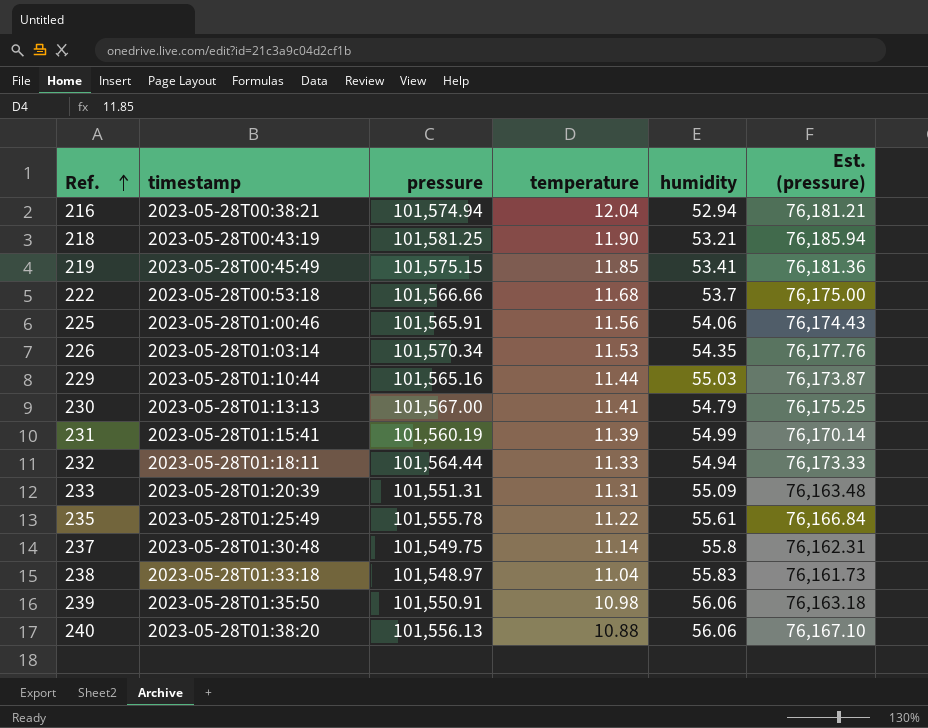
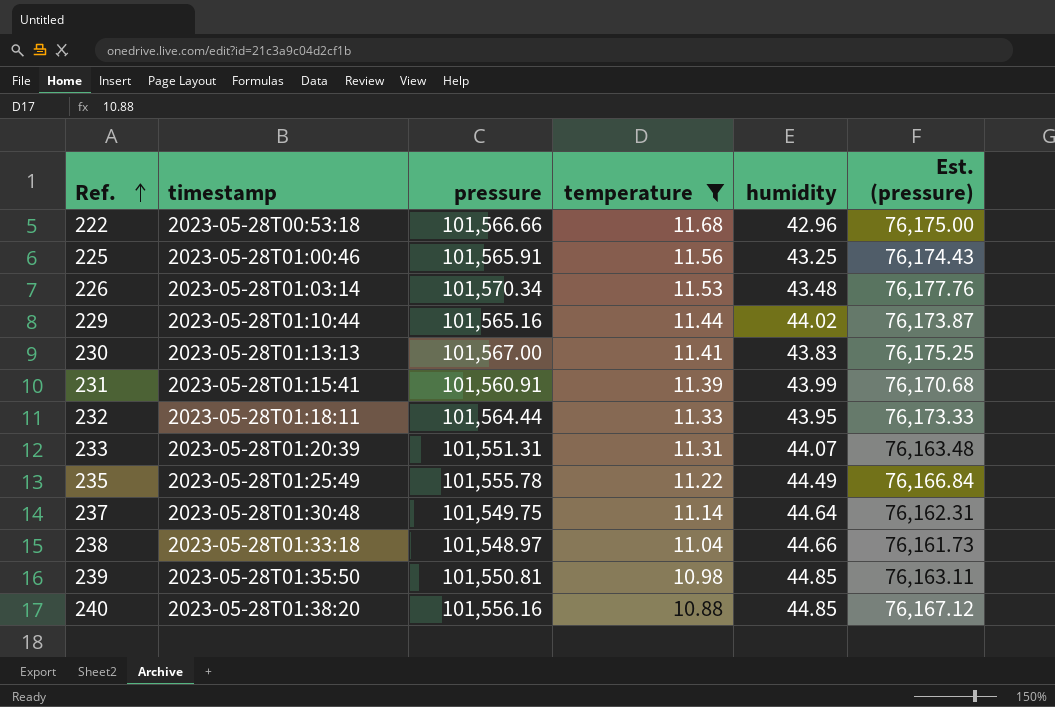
filter: none -> temperature <= 11.68
222 | humidity: 53.7 -> 42.96
225 | humidity: 54.06 -> 43.25
226 | humidity: 54.35 -> 43.48
229 | humidity: 55.03 -> 44.02
230 | humidity: 54.79 -> 43.83
231 | pressure: 101,560.19 -> 101,560.91
231 | humidity: 54.99 -> 43.99
231 | Est. (pressure): 76,170.14 -> 76,170.68
232 | humidity: 54.94 -> 43.95
233 | humidity: 55.09 -> 44.07
235 | humidity: 55.61 -> 44.49
237 | humidity: 55.8 -> 44.64
238 | humidity: 55.83 -> 44.66
239 | pressure: 101,550.91 -> 101,550.81
239 | humidity: 56.06 -> 44.85
239 | Est. (pressure): 76,163.18 -> 76,163.11
240 | pressure: 101,556.13 -> 101,556.16
240 | humidity: 56.06 -> 44.85
240 | Est. (pressure): 76,167.10 -> 76,167.12

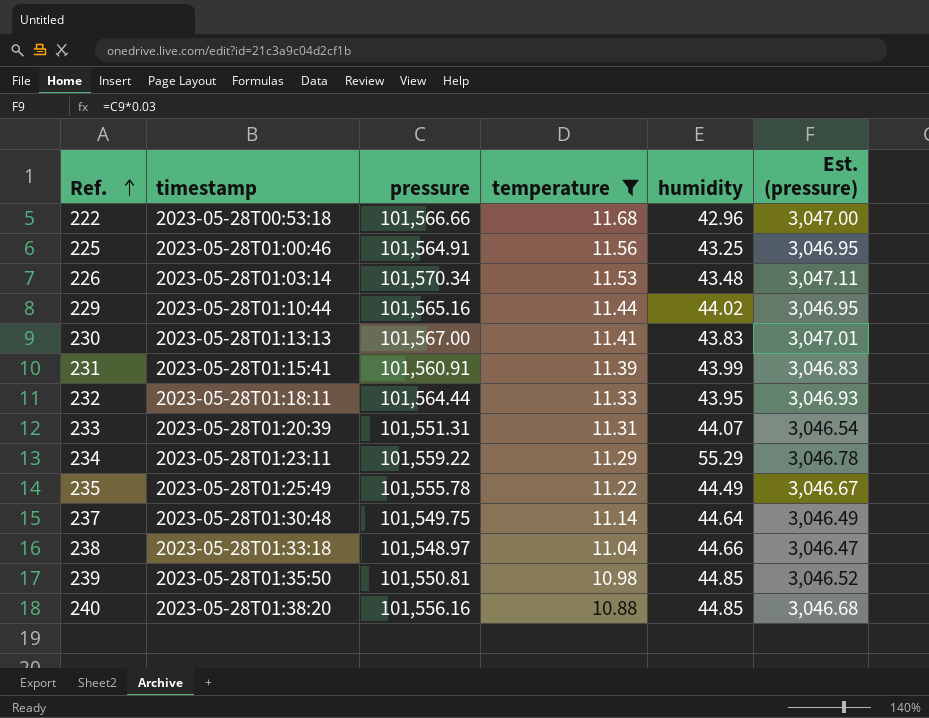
column Est. (pressure) | formula: [pressure] * 0.75 -> [pressure] * 0.03
225 | pressure: 101,565.91 -> 101,564.91
row 234: none -> 2023-05-28T01:23:11 | 101,559.22 | 11.29 | 55.29 | 3,046.78

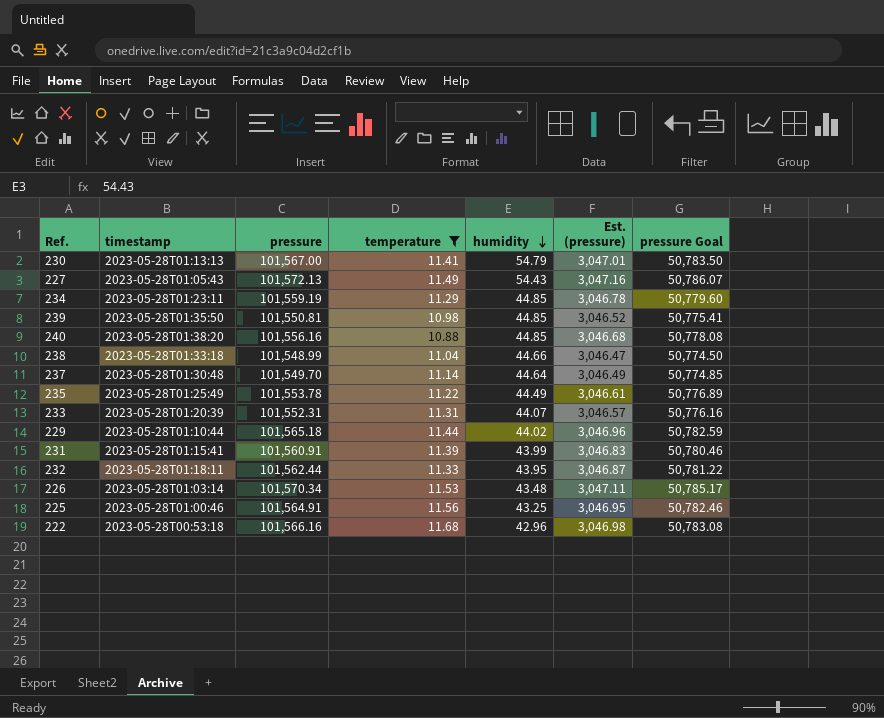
row order: Ref. ascending -> humidity descending
column pressure Goal | formula: none -> [pressure] * 0.5
230 | humidity: 43.83 -> 54.79
row 227: none -> 2023-05-28T01:05:43 | 101,572.13 | 11.49 | 54.43 | 3,047.16 | 50,786.07
234 | pressure: 101,559.22 -> 101,559.19
234 | humidity: 55.29 -> 44.85
238 | pressure: 101,548.97 -> 101,548.99
237 | pressure: 101,549.75 -> 101,549.70
235 | pressure: 101,555.78 -> 101,553.78
235 | Est. (pressure): 3,046.67 -> 3,046.61
233 | pressure: 101,551.31 -> 101,552.31
233 | Est. (pressure): 3,046.54 -> 3,046.57
229 | pressure: 101,565.16 -> 101,565.18
229 | Est. (pressure): 3,046.95 -> 3,046.96
232 | pressure: 101,564.44 -> 101,562.44
232 | Est. (pressure): 3,046.93 -> 3,046.87
222 | pressure: 101,566.66 -> 101,566.16
222 | Est. (pressure): 3,047.00 -> 3,046.98

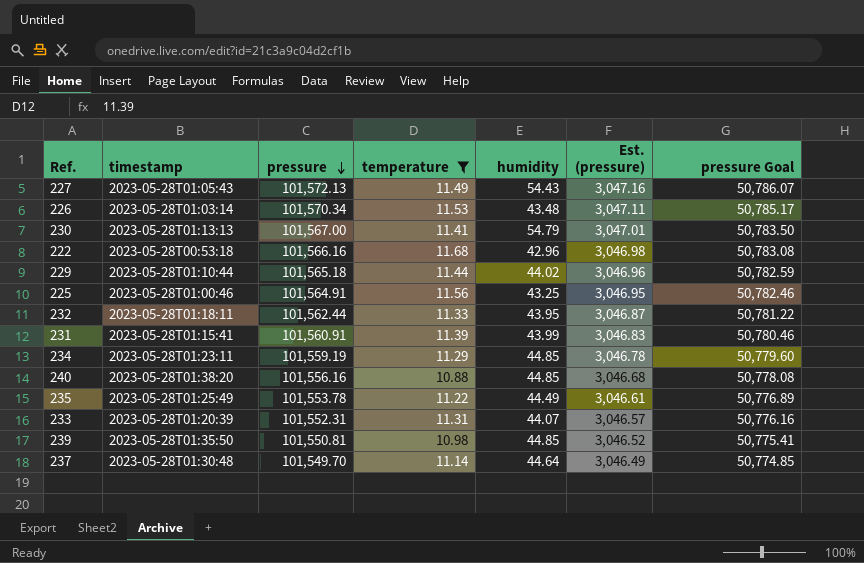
row order: humidity descending -> pressure descending
row 238: 2023-05-28T01:33:18 | 101,548.99 | 11.04 | 44.66 | 3,046.47 | 50,774.50 -> none

